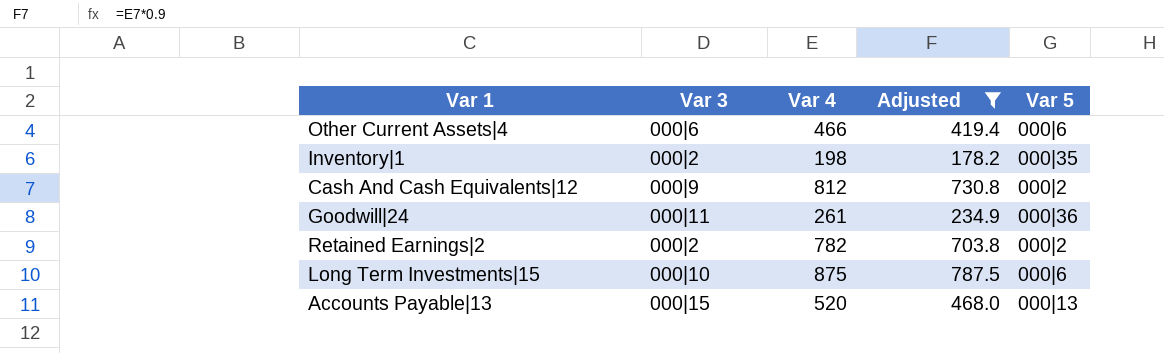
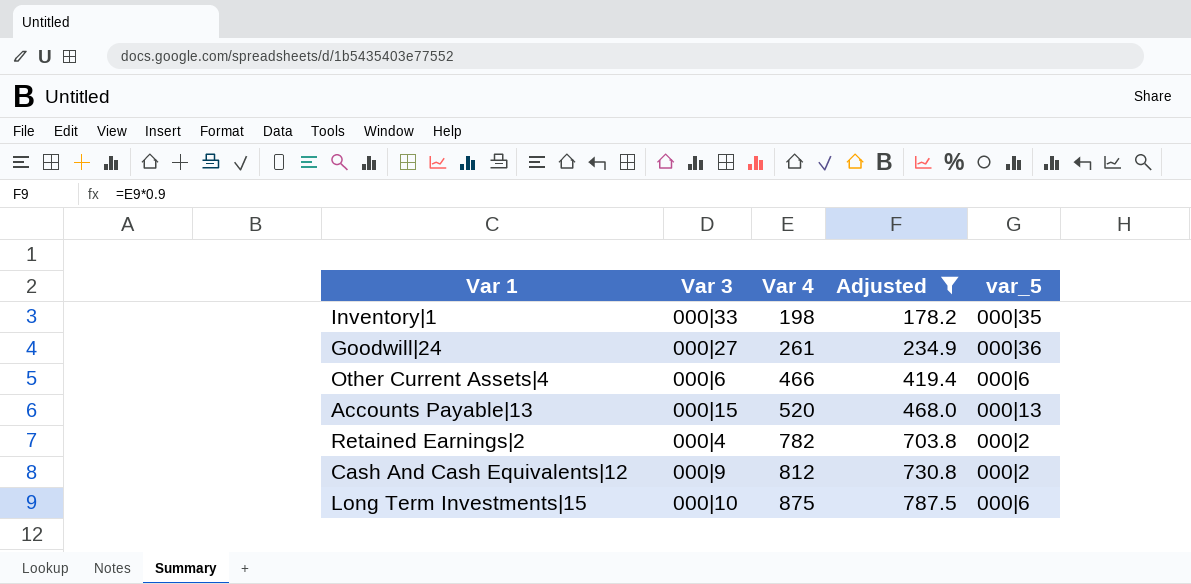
row order: none -> Var 4 ascending
column name: Var 5 -> var_5
Inventory|1 | Var 3: 000|2 -> 000|33
Goodwill|24 | Var 3: 000|11 -> 000|27
Retained Earnings|2 | Var 3: 000|2 -> 000|4

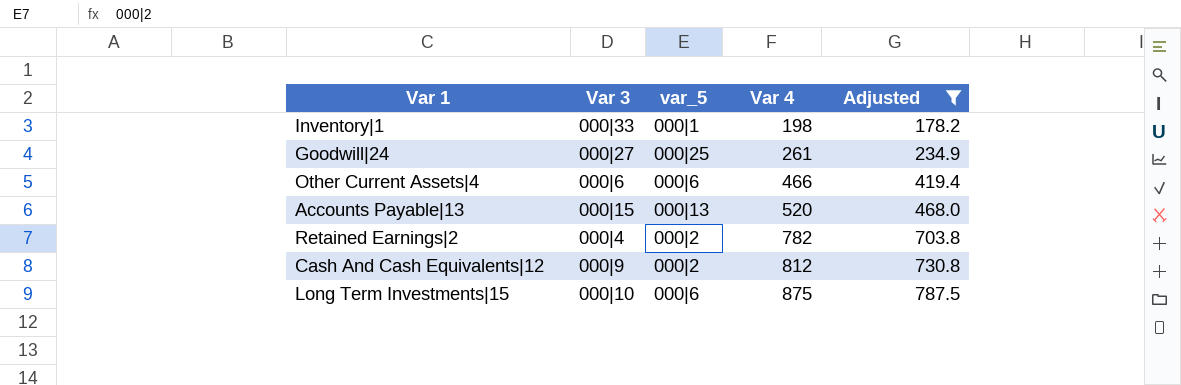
column var_5 | position: 5 -> 3
Inventory|1 | var_5: 000|35 -> 000|1
Goodwill|24 | var_5: 000|36 -> 000|25

